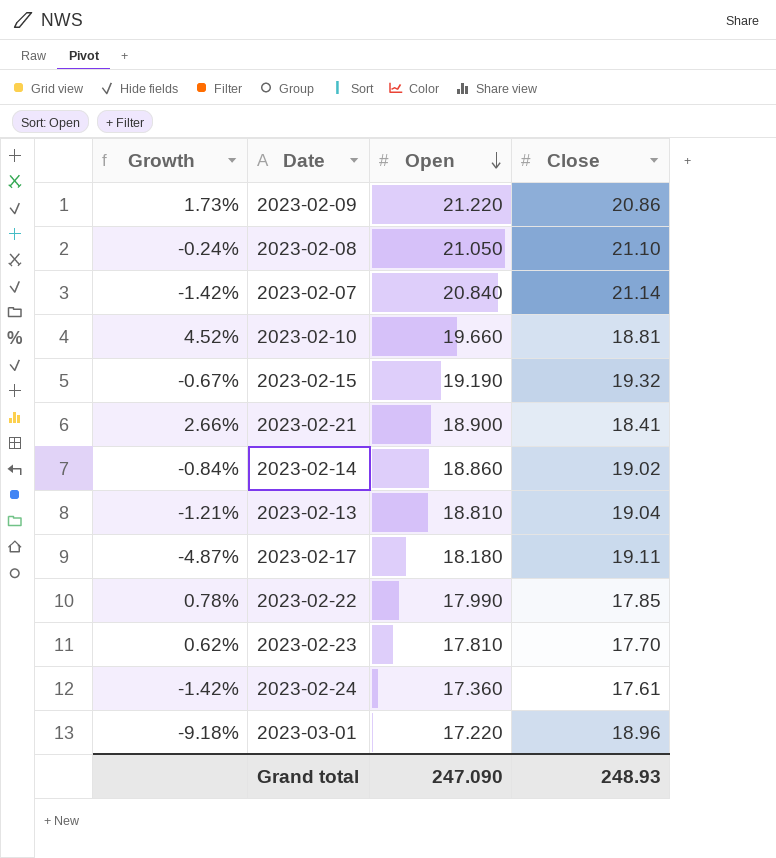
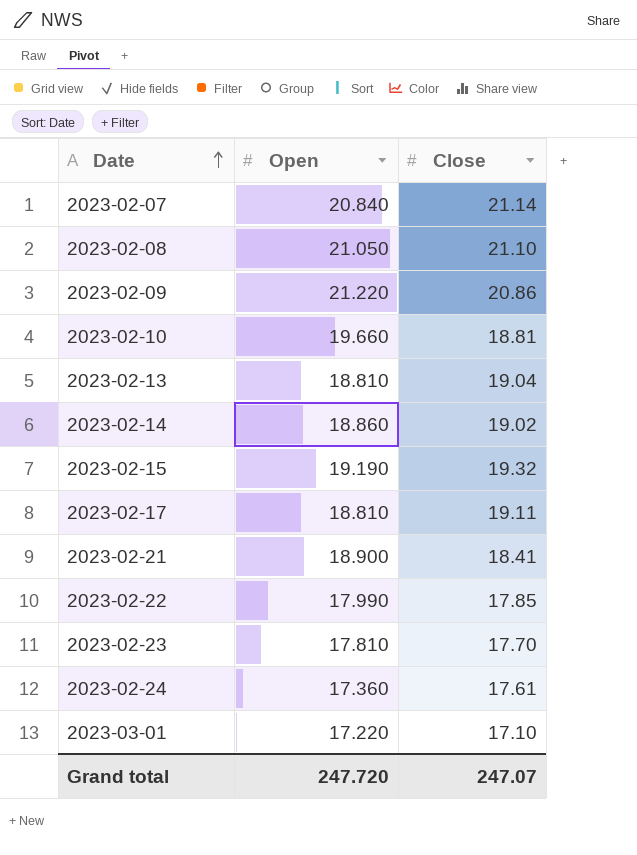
row order: Open descending -> Date ascending
column Growth | formula: ([Open] - [Close]) / [Close] -> none
2023-02-17 | Open: 18.180 -> 18.810
2023-03-01 | Close: 18.96 -> 17.10
Grand total | Open: 247.090 -> 247.720
Grand total | Close: 248.93 -> 247.07

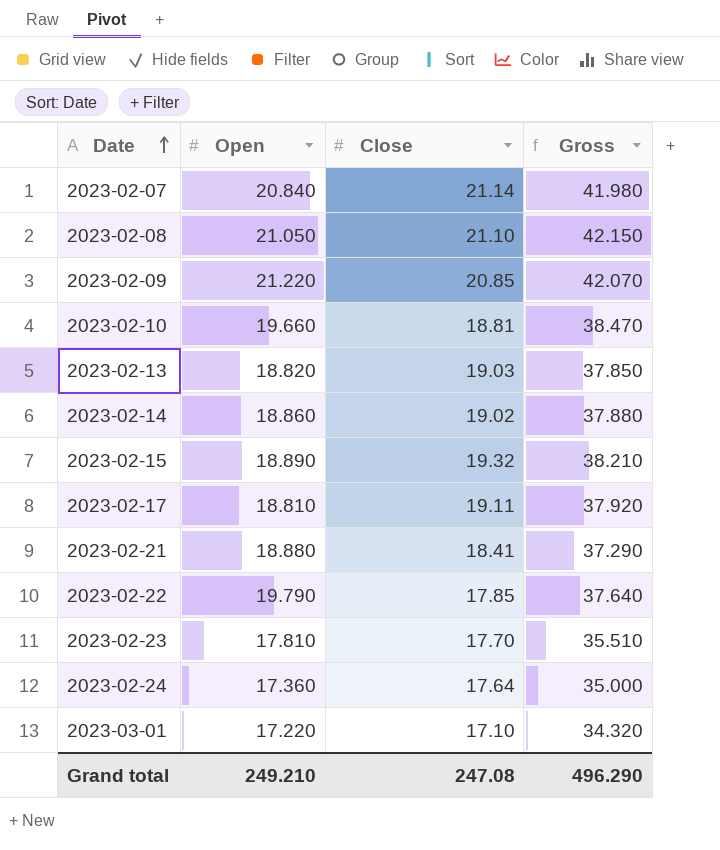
column Gross | formula: none -> [Open] + [Close]
2023-02-09 | Close: 20.86 -> 20.85
2023-02-13 | Open: 18.810 -> 18.820
2023-02-13 | Close: 19.04 -> 19.03
2023-02-15 | Open: 19.190 -> 18.890
2023-02-21 | Open: 18.900 -> 18.880
2023-02-22 | Open: 17.990 -> 19.790
2023-02-24 | Close: 17.61 -> 17.64
Grand total | Open: 247.720 -> 249.210
Grand total | Close: 247.07 -> 247.08

